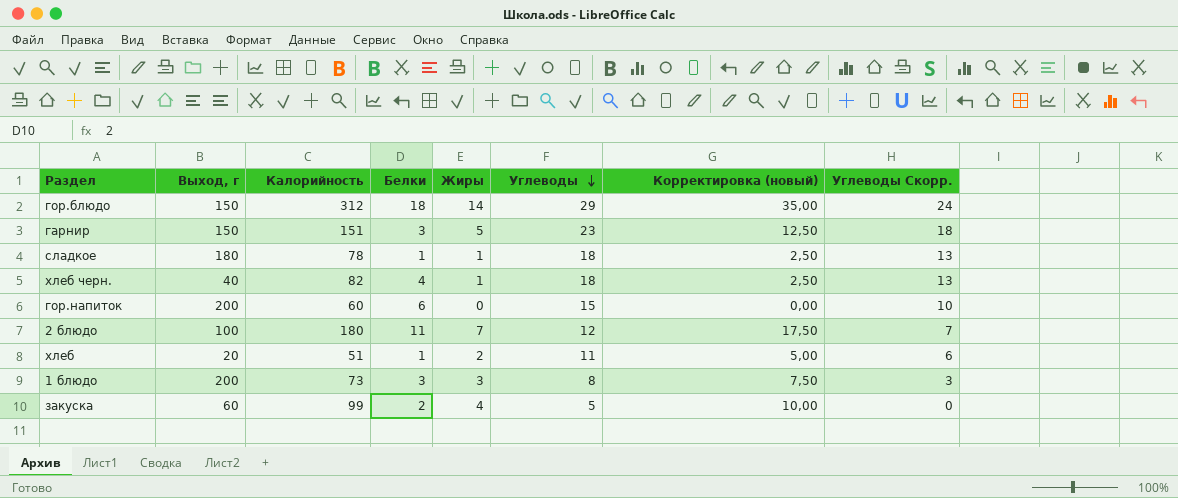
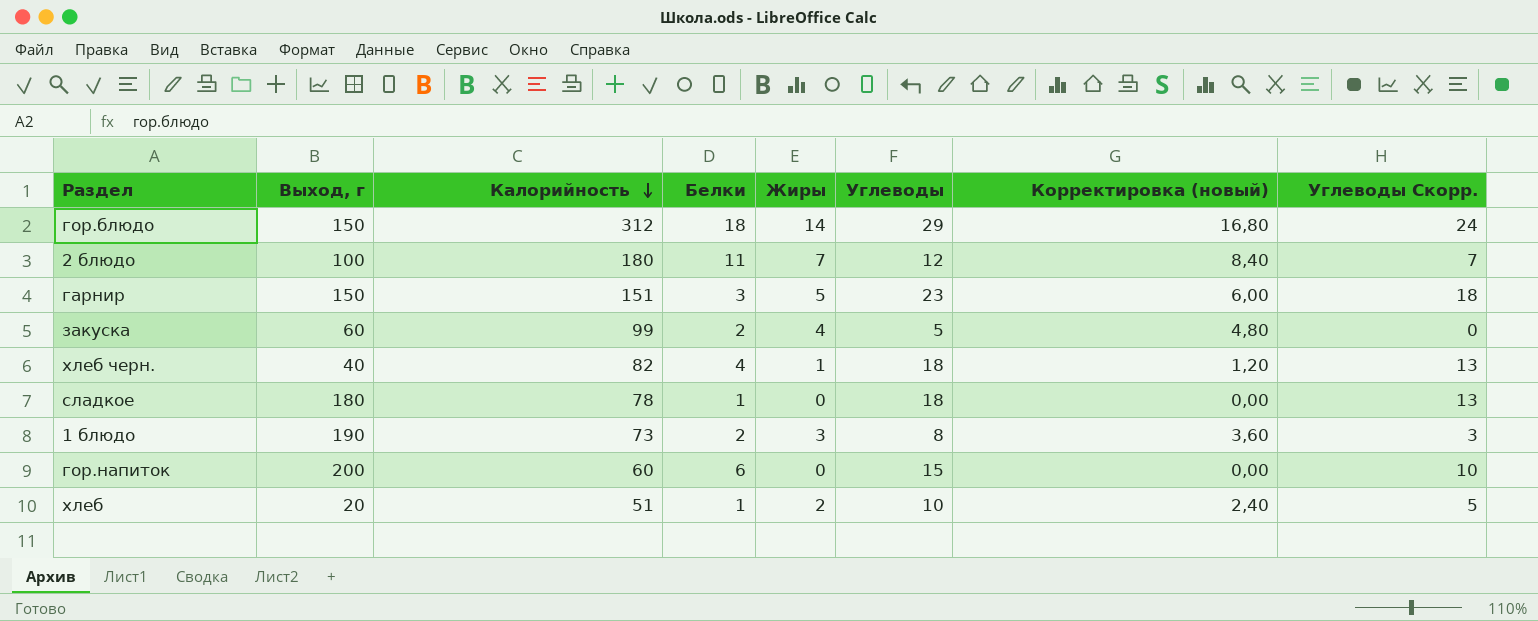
row order: Углеводы descending -> Калорийность descending
column Корректировка (новый) | formula: [Жиры] * 2,5 -> [Жиры] * 1,2
сладкое | Жиры: 1 -> 0
1 блюдо | Выход, г: 200 -> 190
1 блюдо | Белки: 3 -> 2
хлеб | Углеводы: 11 -> 10
хлеб | Углеводы Скорр.: 6 -> 5

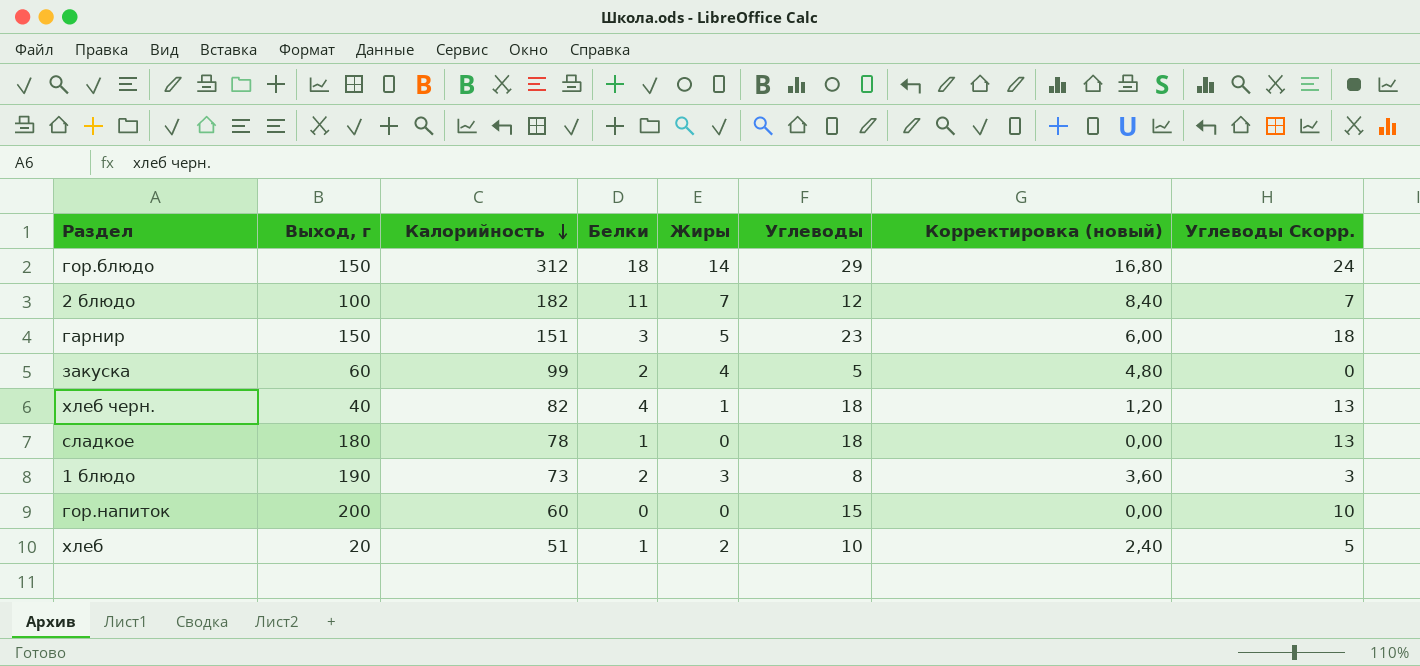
2 блюдо | Калорийность: 180 -> 182
гор.напиток | Белки: 6 -> 0

